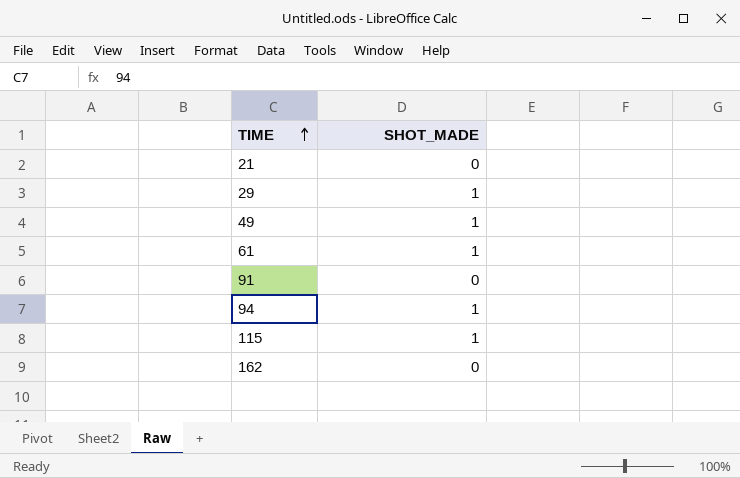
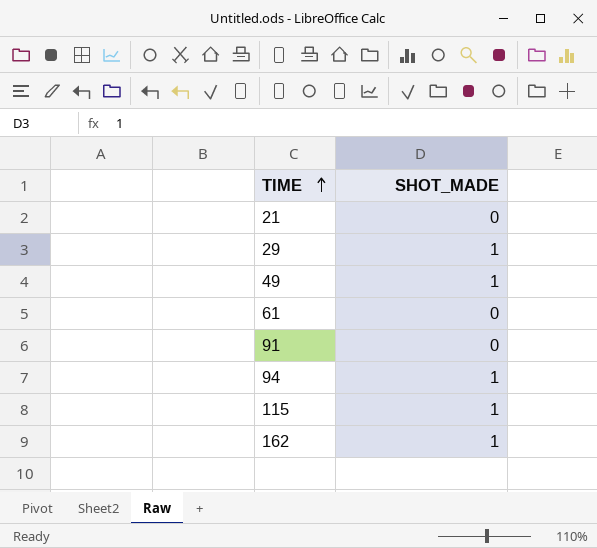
61 | SHOT_MADE: 1 -> 0
162 | SHOT_MADE: 0 -> 1

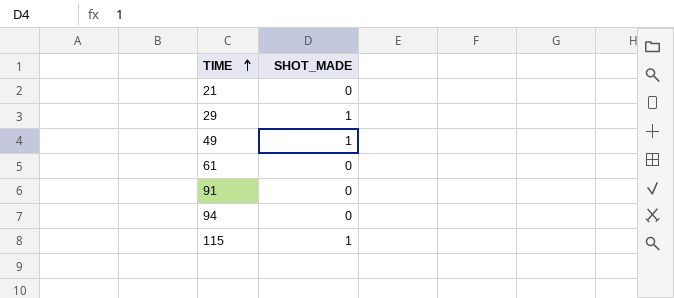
row 162: 1 -> none
94 | SHOT_MADE: 1 -> 0

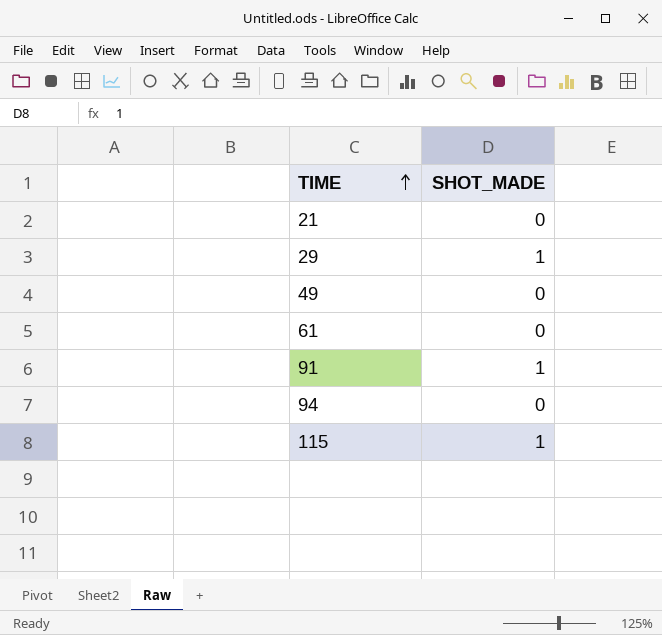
49 | SHOT_MADE: 1 -> 0
91 | SHOT_MADE: 0 -> 1

